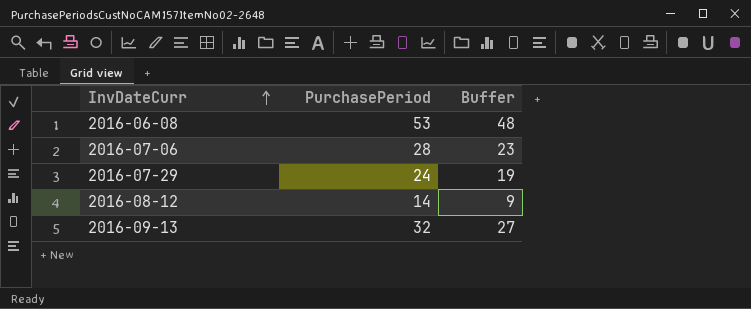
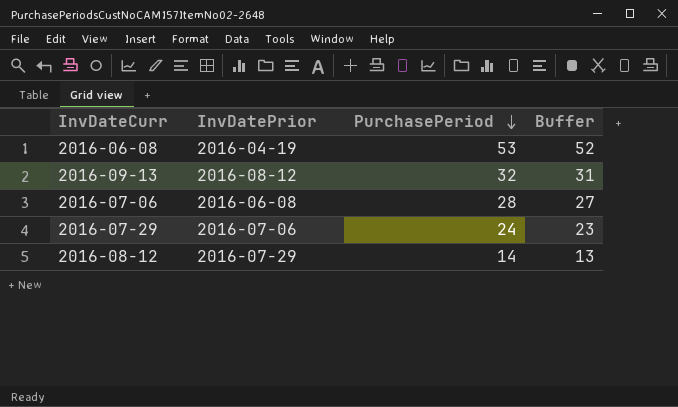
row order: InvDateCurr ascending -> PurchasePeriod descending
column InvDatePrior | position: none -> 2
column Buffer | formula: [PurchasePeriod] - 5 -> [PurchasePeriod] - 1

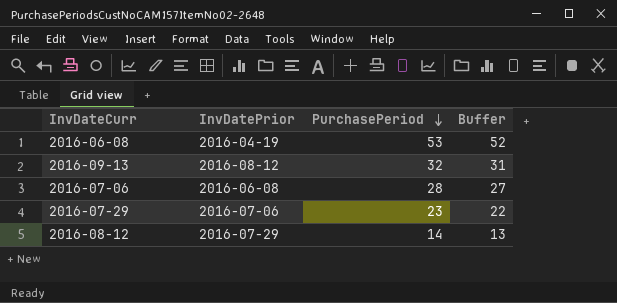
2016-07-29 | PurchasePeriod: 24 -> 23
2016-07-29 | Buffer: 23 -> 22

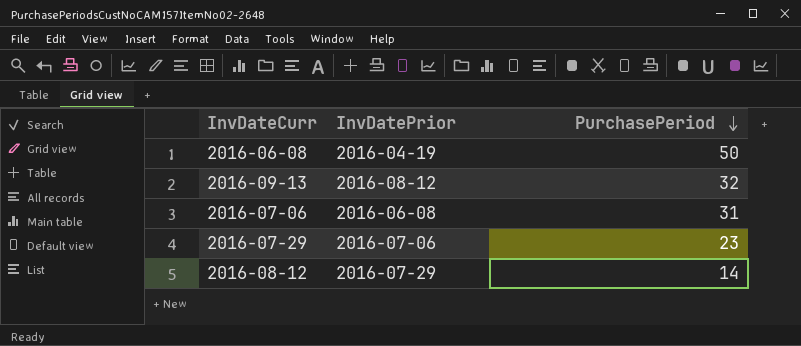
column Buffer | formula: [PurchasePeriod] - 1 -> none
2016-06-08 | PurchasePeriod: 53 -> 50
2016-07-06 | PurchasePeriod: 28 -> 31

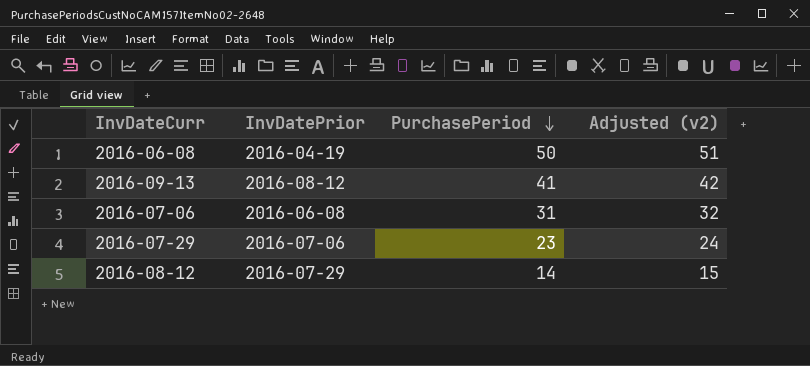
column Adjusted (v2) | formula: none -> [PurchasePeriod] + 1
2016-09-13 | PurchasePeriod: 32 -> 41

